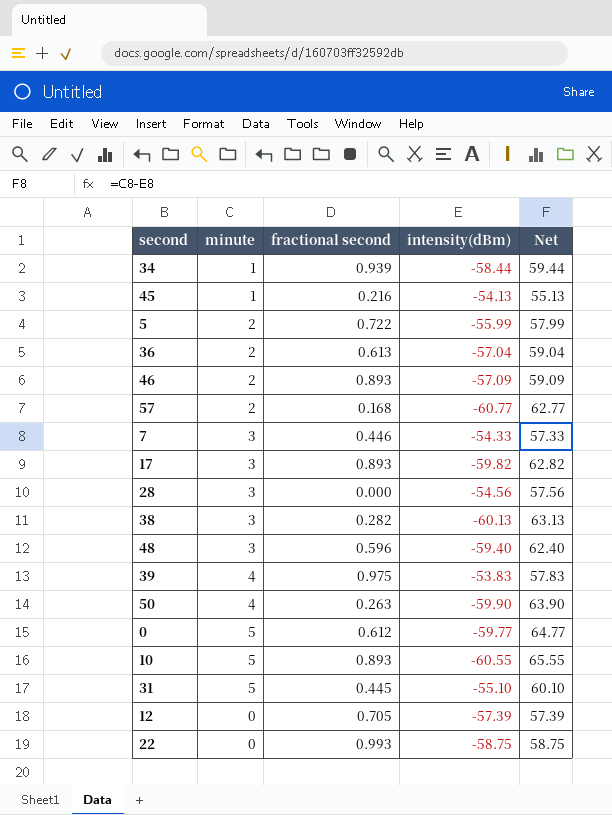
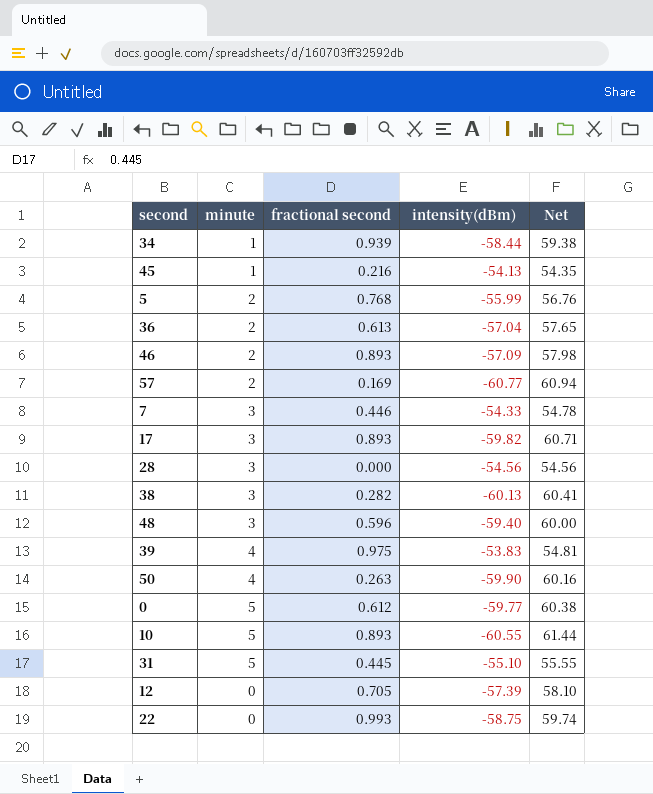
column Net | formula: [minute] - [intensity(dBm)] -> [fractional second] - [intensity(dBm)]
5 | fractional second: 0.722 -> 0.768
57 | fractional second: 0.168 -> 0.169

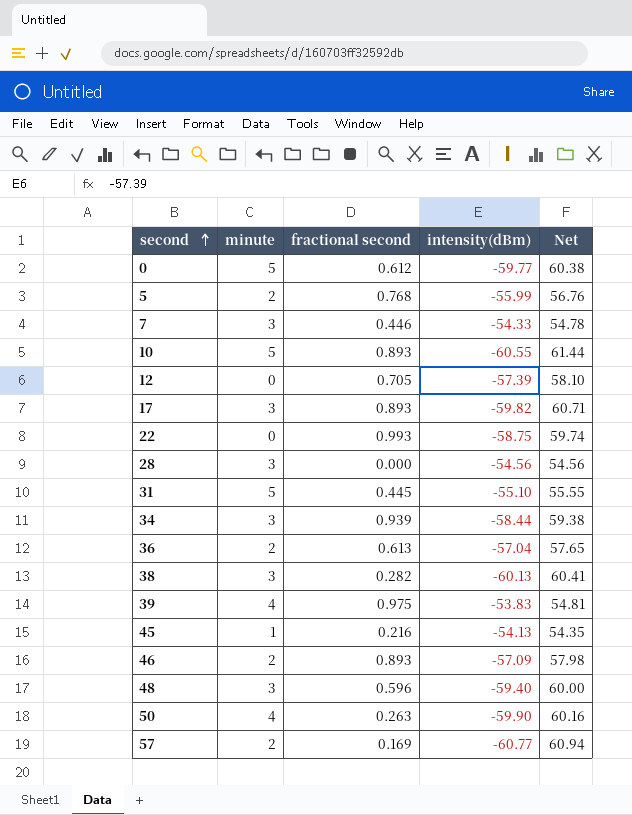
row order: none -> second ascending
34 | minute: 1 -> 3

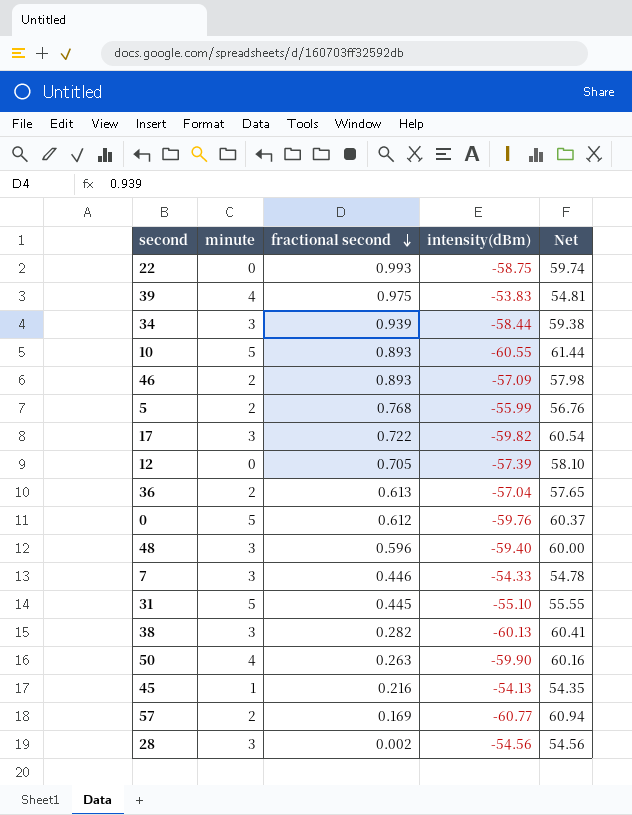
row order: second ascending -> fractional second descending
17 | fractional second: 0.893 -> 0.722
17 | Net: 60.71 -> 60.54
0 | intensity(dBm): -59.77 -> -59.76
0 | Net: 60.38 -> 60.37
28 | fractional second: 0.000 -> 0.002

